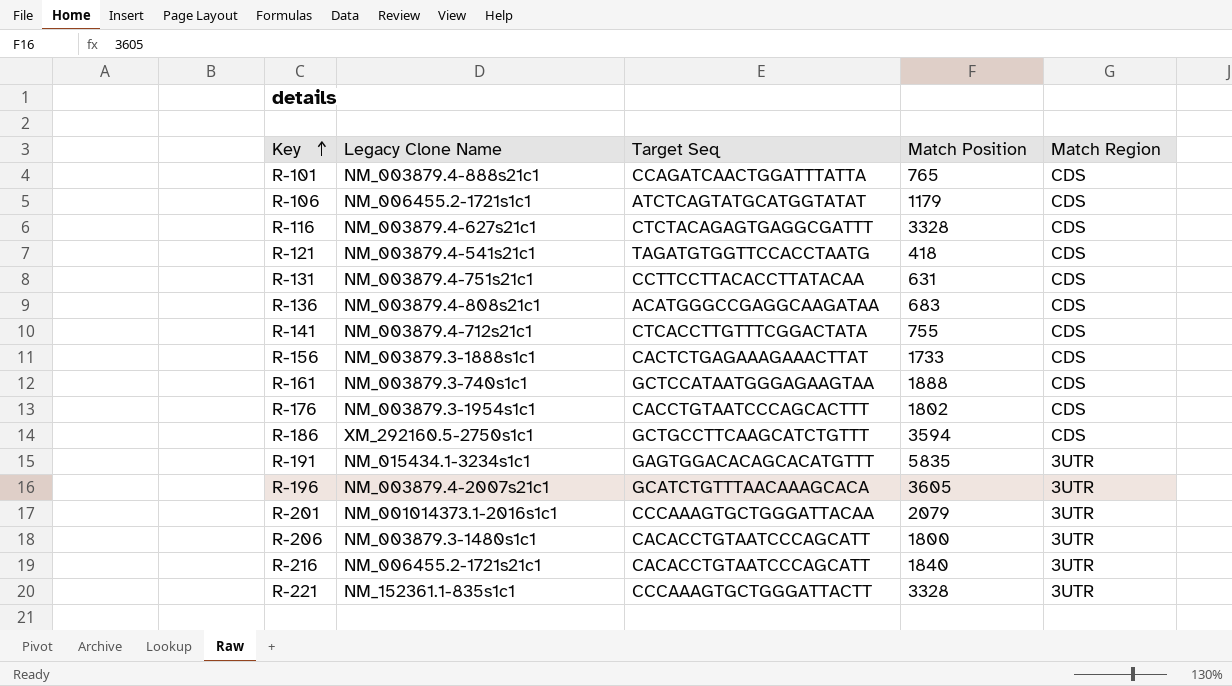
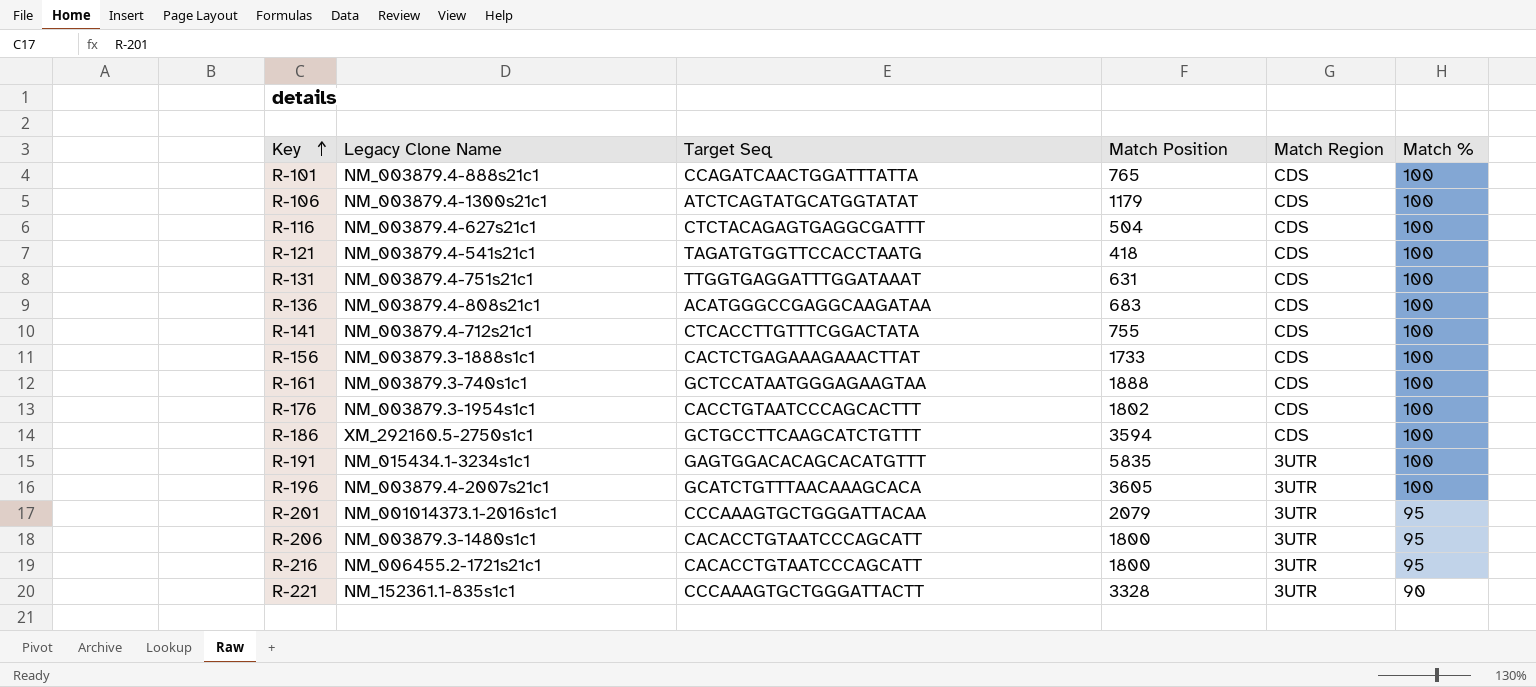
column Match % | position: none -> 6
R-106 | Legacy Clone Name: NM_006455.2-1721s1c1 -> NM_003879.4-1300s21c1
R-116 | Match Position: 3328 -> 504
R-131 | Target Seq: CCTTCCTTACACCTTATACAA -> TTGGTGAGGATTTGGATAAAT
R-216 | Match Position: 1840 -> 1800

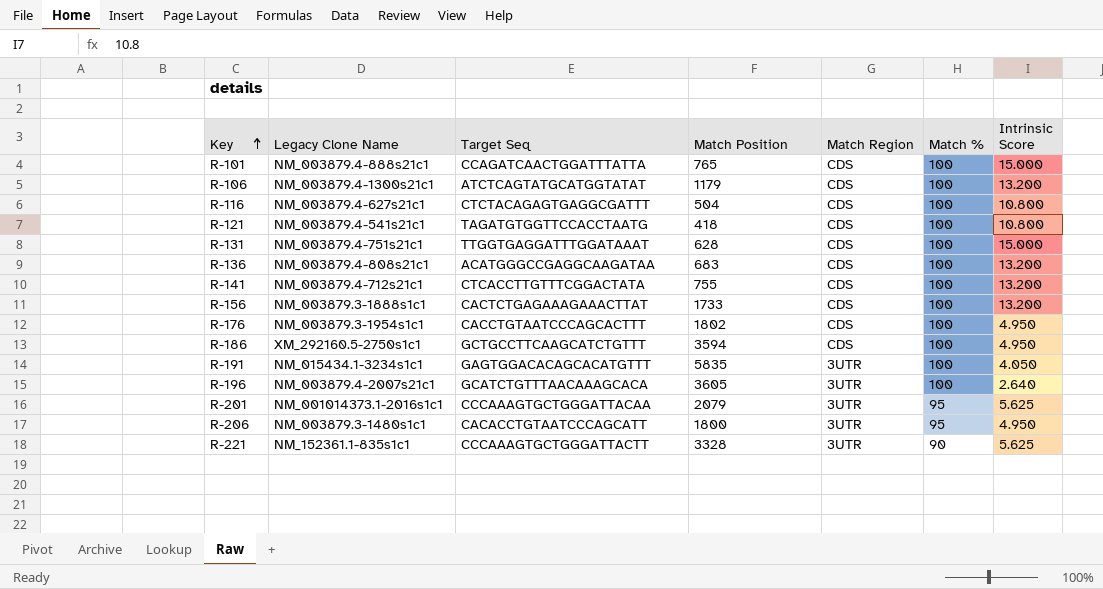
column Intrinsic Score | position: none -> 7
row R-161: NM_003879.3-740s1c1 | GCTCCATAATGGGAGAAGTAA | 1888 | CDS | 100 -> none
row R-216: NM_006455.2-1721s21c1 | CACACCTGTAATCCCAGCATT | 1800 | 3UTR | 95 -> none
R-131 | Match Position: 631 -> 628

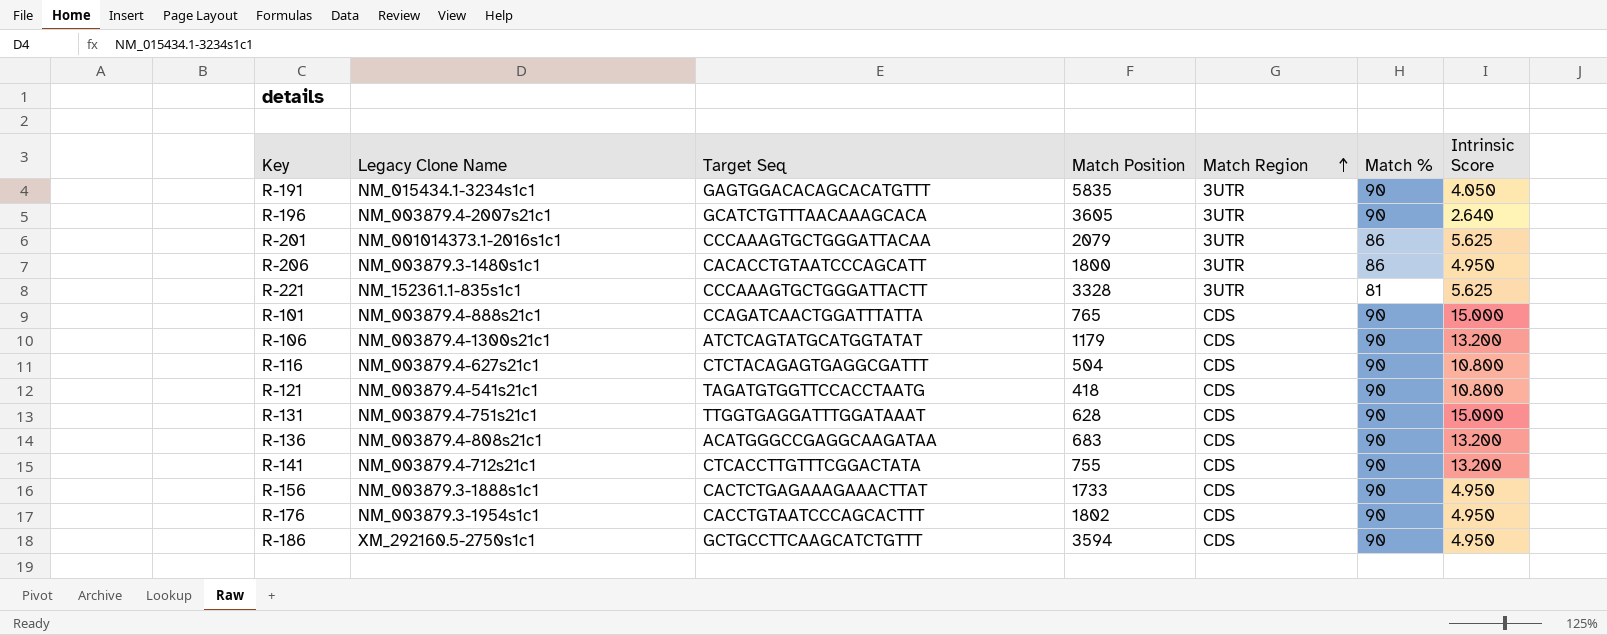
row order: Key ascending -> Match Region ascending
R-191 | Match %: 100 -> 90
R-196 | Match %: 100 -> 90
R-201 | Match %: 95 -> 86
R-206 | Match %: 95 -> 86
R-221 | Match %: 90 -> 81
R-101 | Match %: 100 -> 90
R-106 | Match %: 100 -> 90
R-116 | Match %: 100 -> 90
R-121 | Match %: 100 -> 90
R-131 | Match %: 100 -> 90
R-136 | Match %: 100 -> 90
R-141 | Match %: 100 -> 90
R-156 | Match %: 100 -> 90
R-156 | Intrinsic Score: 13.200 -> 4.950
R-176 | Match %: 100 -> 90
R-186 | Match %: 100 -> 90

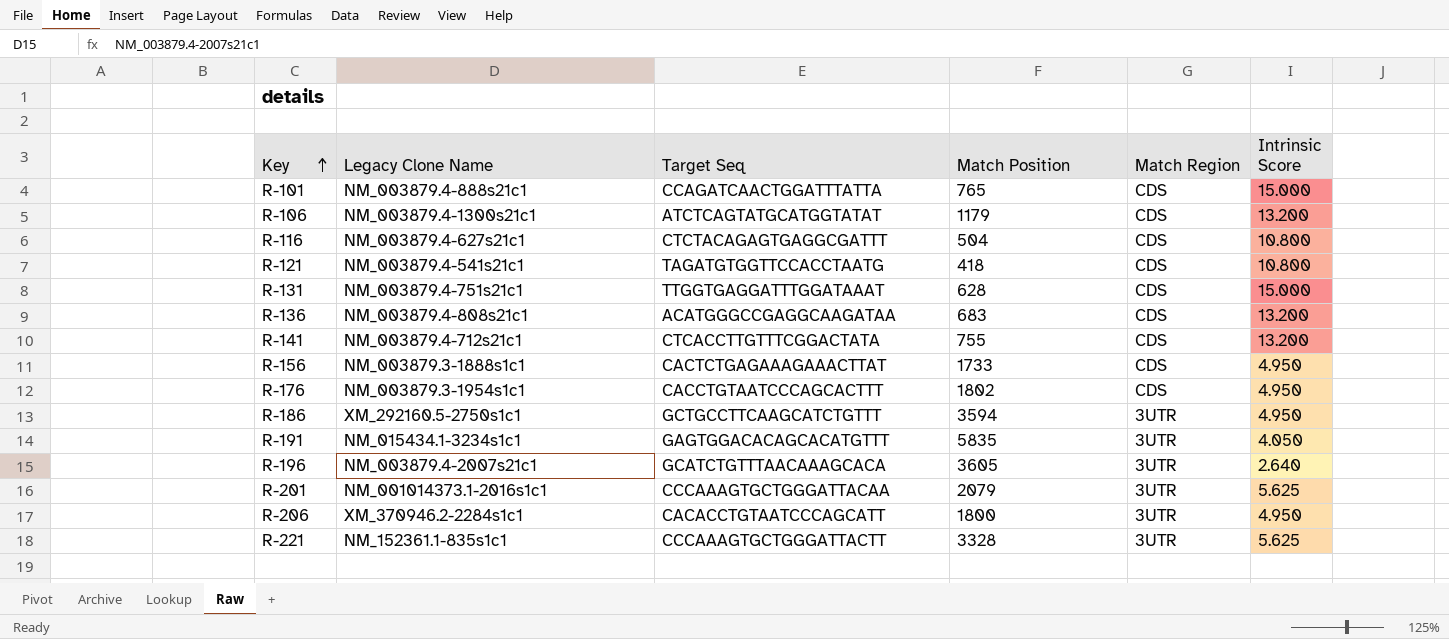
row order: Match Region ascending -> Key ascending
column Match % | position: 6 -> none
R-186 | Match Region: CDS -> 3UTR
R-206 | Legacy Clone Name: NM_003879.3-1480s1c1 -> XM_370946.2-2284s1c1

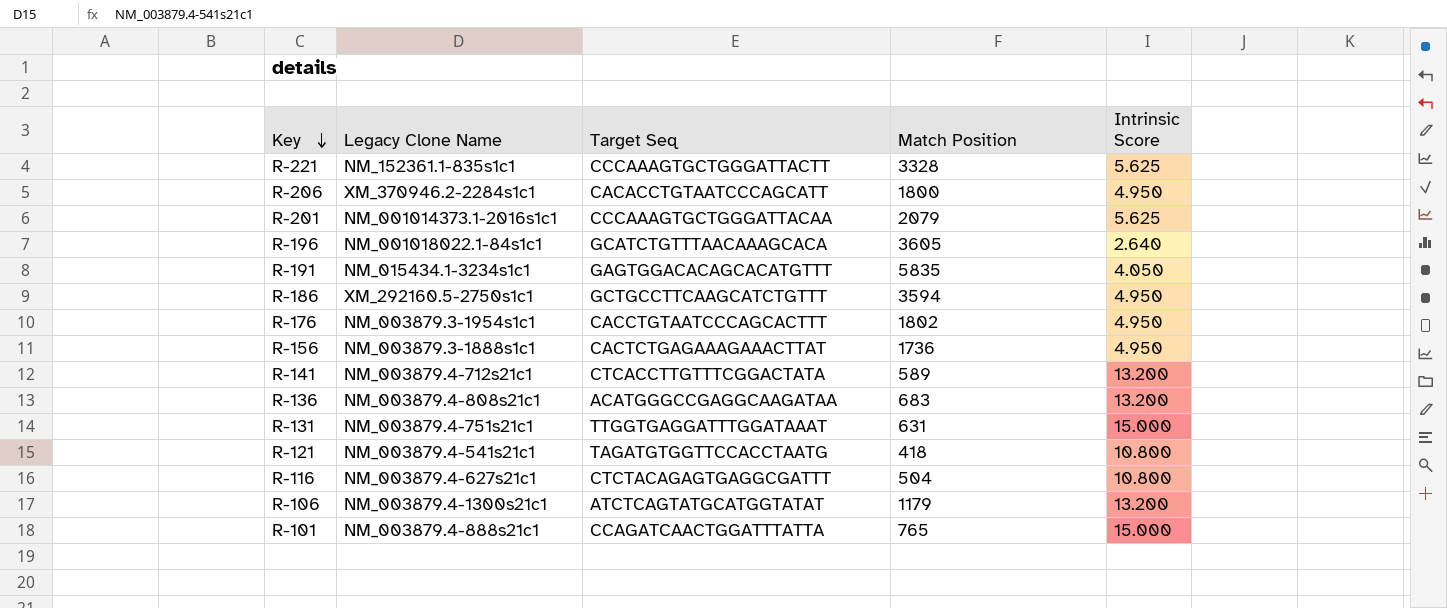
row order: Key ascending -> Key descending
column Match Region | position: 5 -> none
R-196 | Legacy Clone Name: NM_003879.4-2007s21c1 -> NM_001018022.1-84s1c1
R-156 | Match Position: 1733 -> 1736
R-141 | Match Position: 755 -> 589
R-131 | Match Position: 628 -> 631

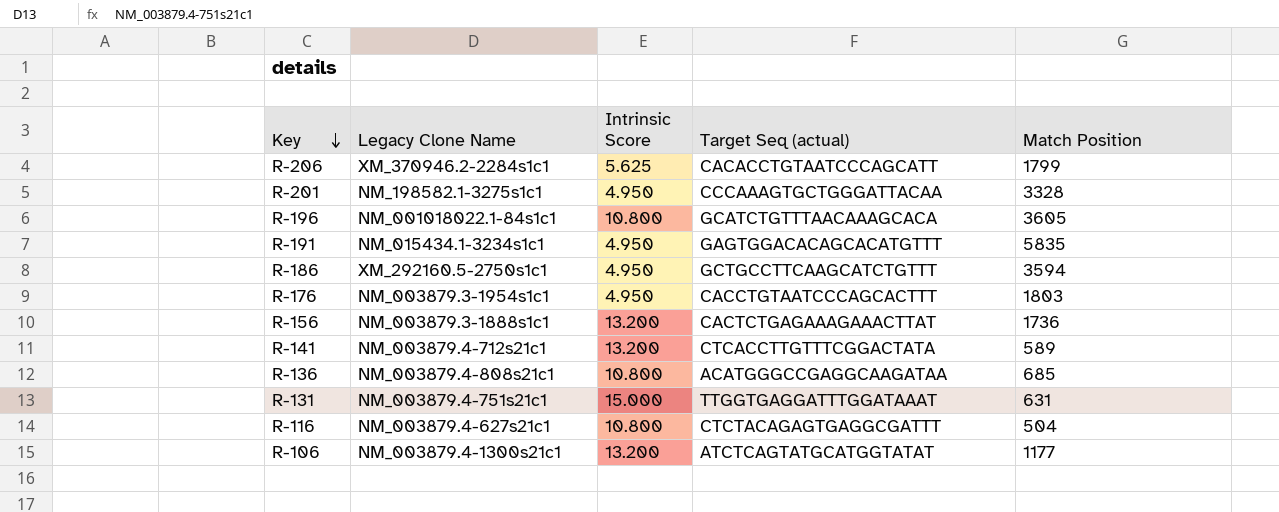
column Intrinsic Score | position: 5 -> 3
column name: Target Seq -> Target Seq (actual)
row R-221: NM_152361.1-835s1c1 | CCCAAAGTGCTGGGATTACTT | 3328 | 5.625 -> none
row R-121: NM_003879.4-541s21c1 | TAGATGTGGTTCCACCTAATG | 418 | 10.800 -> none
row R-101: NM_003879.4-888s21c1 | CCAGATCAACTGGATTTATTA | 765 | 15.000 -> none
R-206 | Intrinsic Score: 4.950 -> 5.625
R-206 | Match Position: 1800 -> 1799
R-201 | Legacy Clone Name: NM_001014373.1-2016s1c1 -> NM_198582.1-3275s1c1
R-201 | Intrinsic Score: 5.625 -> 4.950
R-201 | Match Position: 2079 -> 3328
R-196 | Intrinsic Score: 2.640 -> 10.800
R-191 | Intrinsic Score: 4.050 -> 4.950
R-176 | Match Position: 1802 -> 1803
R-156 | Intrinsic Score: 4.950 -> 13.200
R-136 | Intrinsic Score: 13.200 -> 10.800
R-136 | Match Position: 683 -> 685
R-106 | Match Position: 1179 -> 1177

